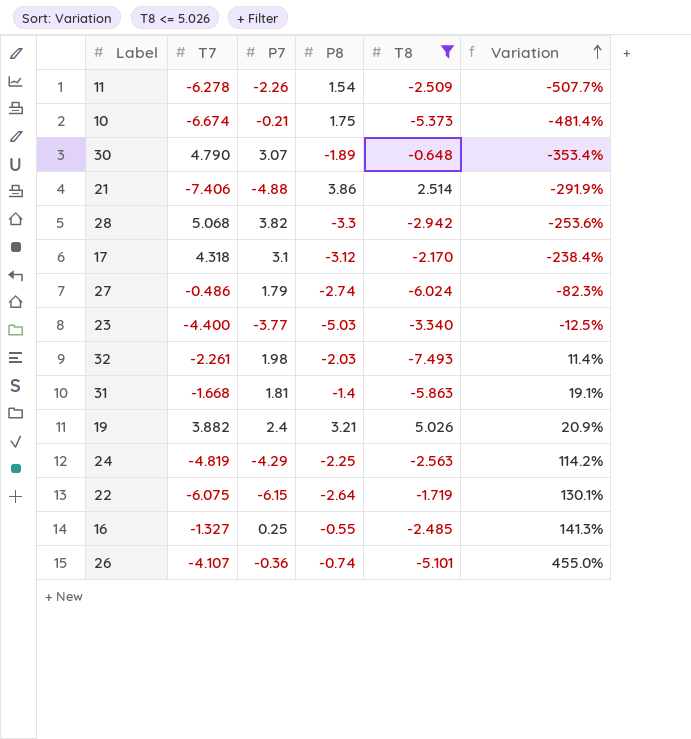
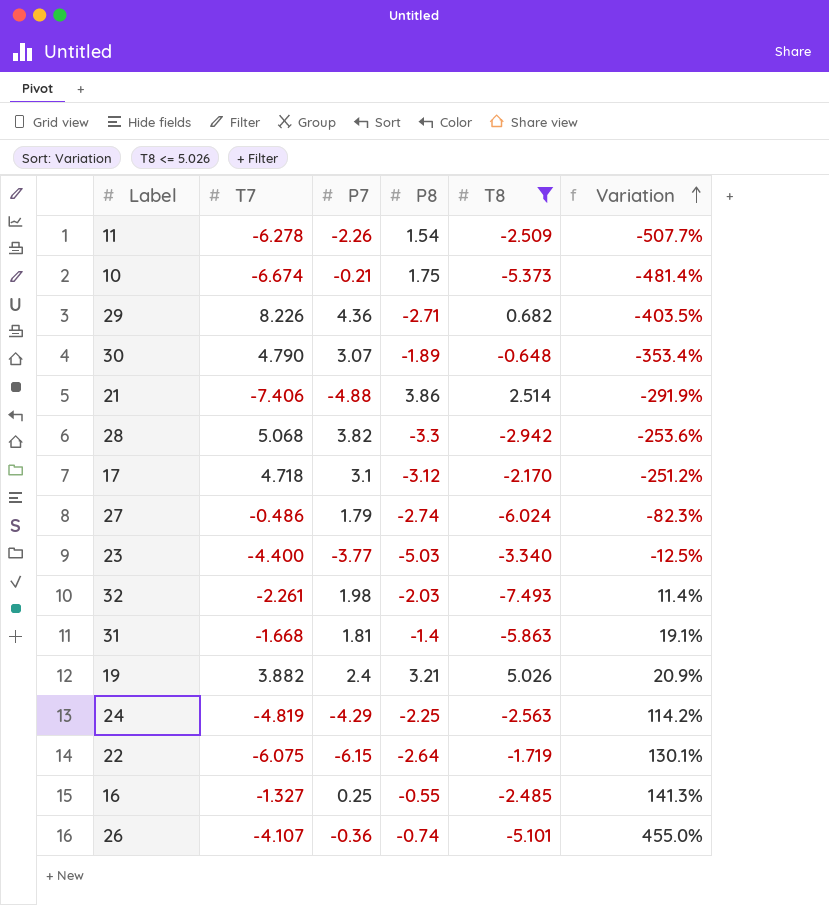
row 29: none -> 8.226 | 4.36 | -2.71 | 0.682 | -403.5%
17 | T7: 4.318 -> 4.718
17 | Variation: -238.4% -> -251.2%

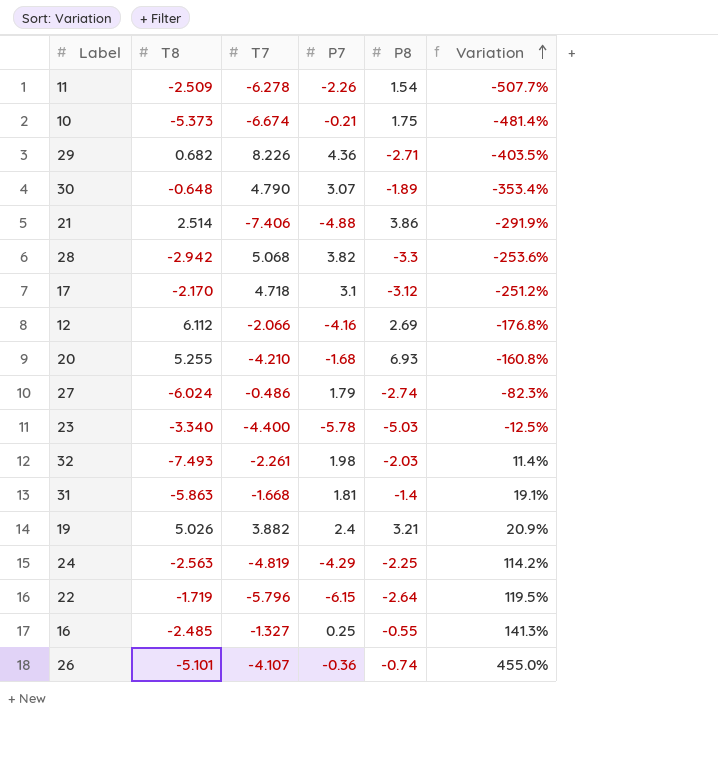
filter: T8 <= 5.026 -> none
column T8 | position: 5 -> 2
23 | P7: -3.77 -> -5.78
22 | T7: -6.075 -> -5.796
22 | Variation: 130.1% -> 119.5%

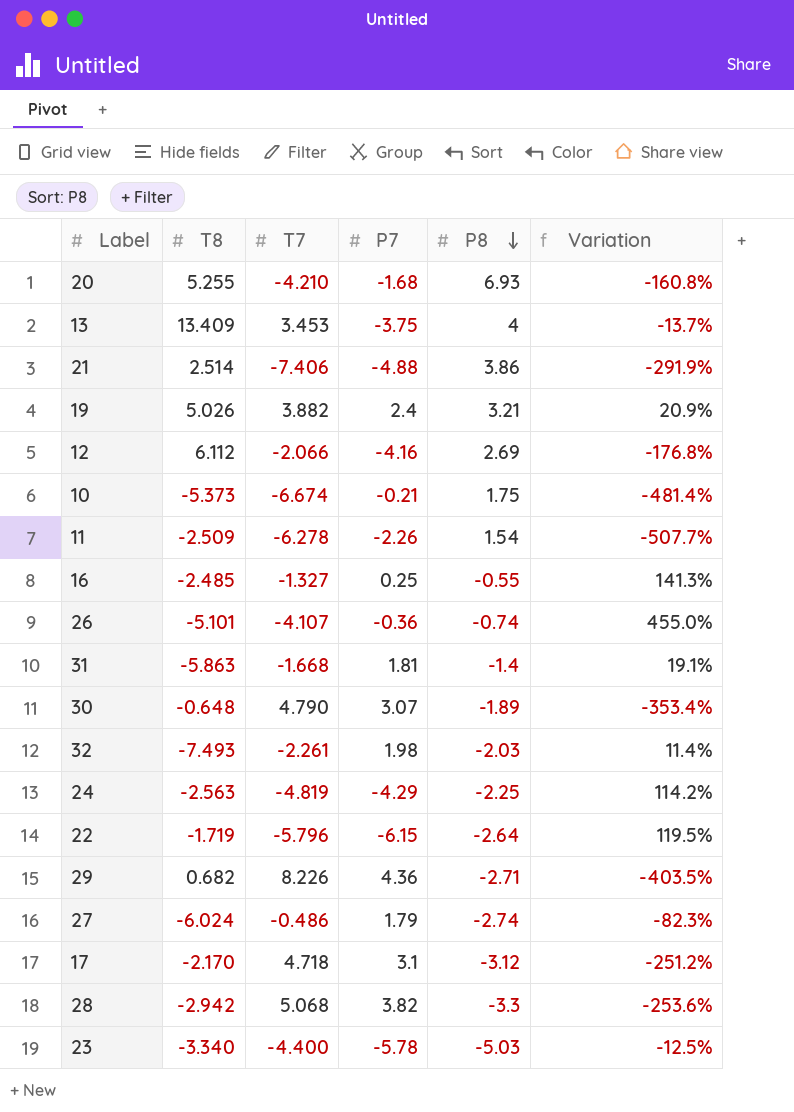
row order: Variation ascending -> P8 descending
row 13: none -> 13.409 | 3.453 | -3.75 | 4 | -13.7%

